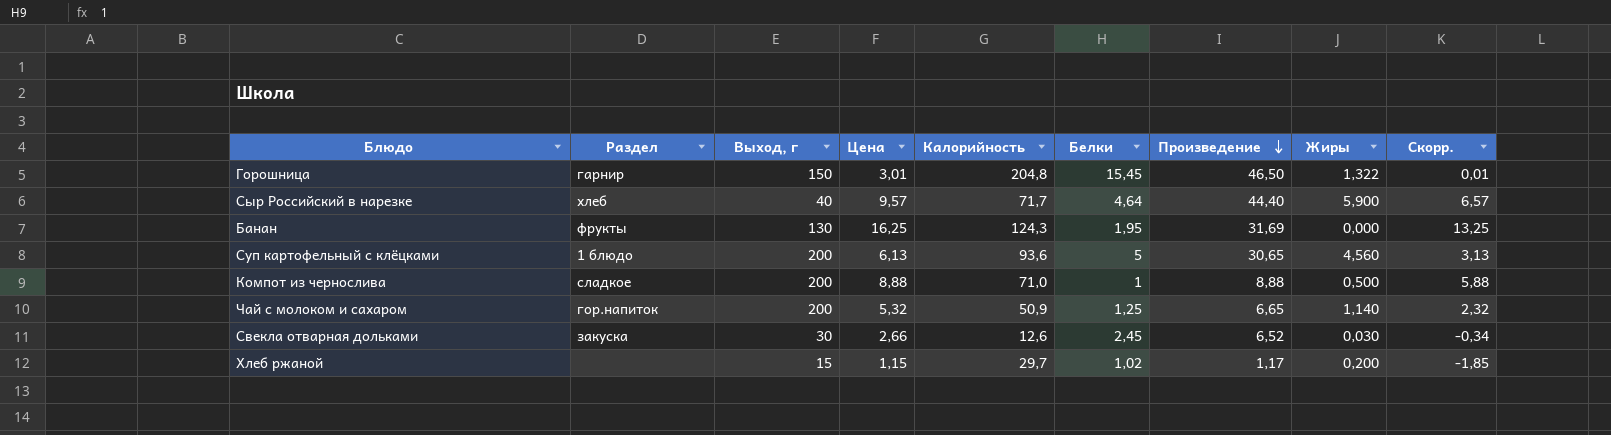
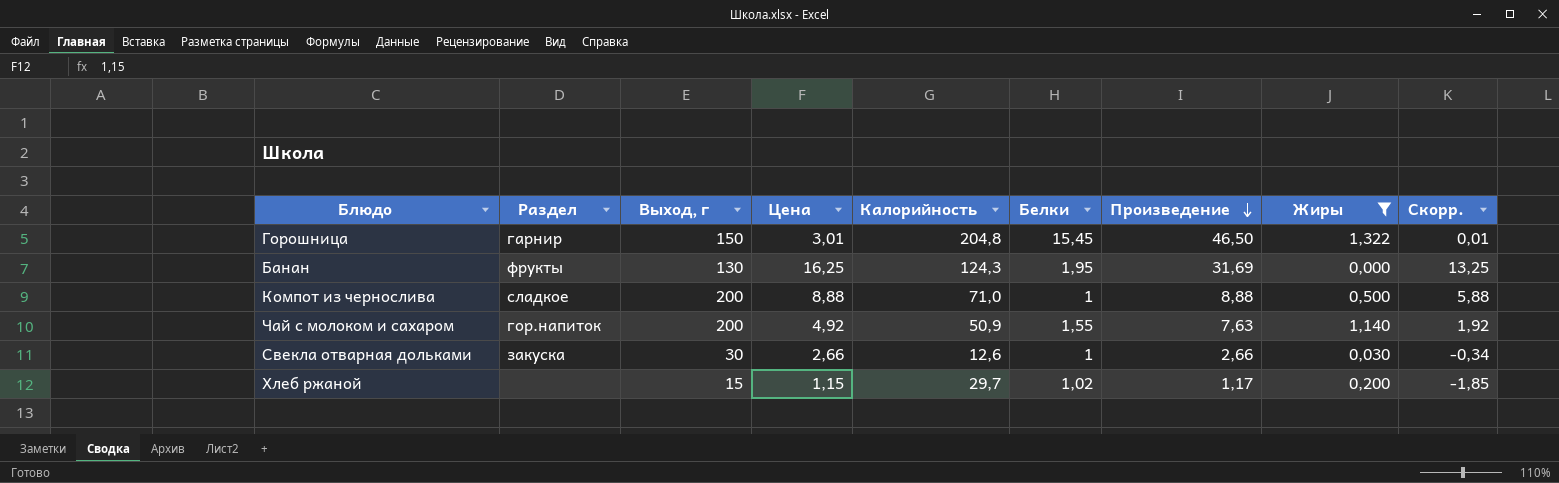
filter: none -> Жиры <= 1,322
Чай с молоком и сахаром | Цена: 5,32 -> 4,92
Чай с молоком и сахаром | Белки: 1,25 -> 1,55
Чай с молоком и сахаром | Произведение: 6,65 -> 7,63
Чай с молоком и сахаром | Скорр.: 2,32 -> 1,92
Свекла отварная дольками | Белки: 2,45 -> 1
Свекла отварная дольками | Произведение: 6,52 -> 2,66

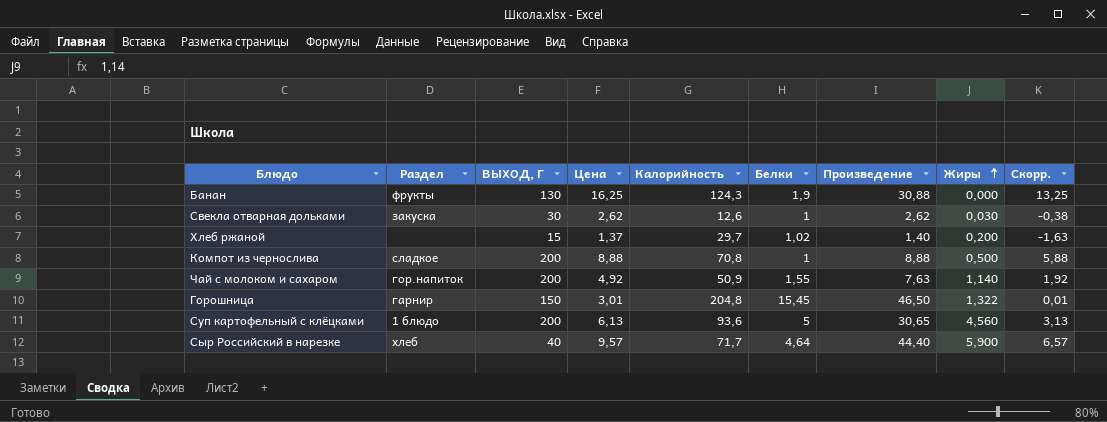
filter: Жиры <= 1,322 -> none
row order: Произведение descending -> Жиры ascending
column name: Выход, г -> ВЫХОД, Г
Банан | Белки: 1,95 -> 1,9
Банан | Произведение: 31,69 -> 30,88
Свекла отварная дольками | Цена: 2,66 -> 2,62
Свекла отварная дольками | Произведение: 2,66 -> 2,62
Свекла отварная дольками | Скорр.: -0,34 -> -0,38
Хлеб ржаной | Цена: 1,15 -> 1,37
Хлеб ржаной | Произведение: 1,17 -> 1,40
Хлеб ржаной | Скорр.: -1,85 -> -1,63
Компот из чернослива | Калорийность: 71,0 -> 70,8

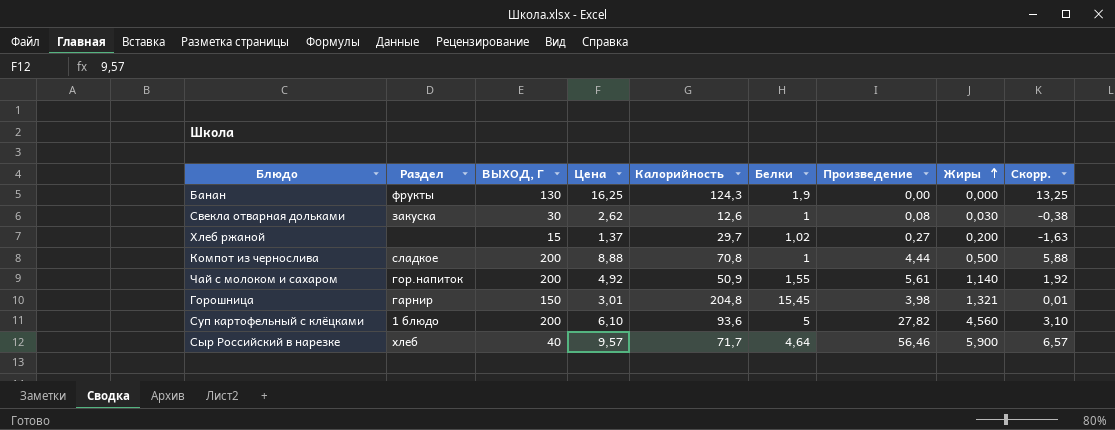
column Произведение | formula: [Цена] * [Белки] -> [Цена] * [Жиры]
Горошница | Жиры: 1,322 -> 1,321
Суп картофельный с клёцками | Цена: 6,13 -> 6,10
Суп картофельный с клёцками | Скорр.: 3,13 -> 3,10

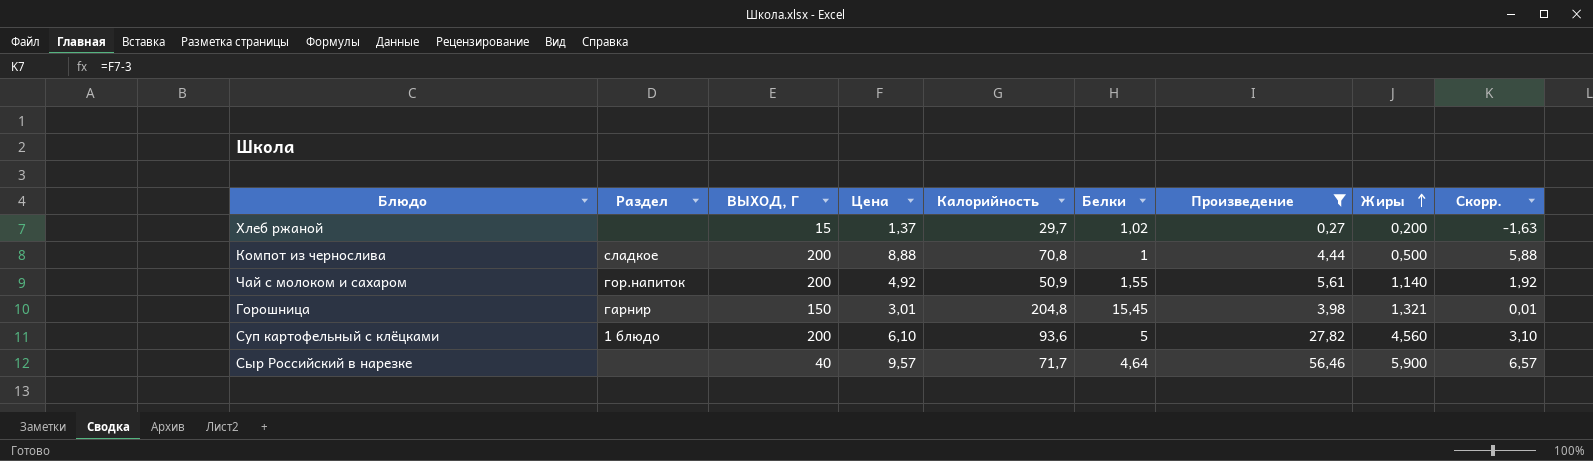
filter: none -> Произведение >= 0,27
Сыр Российский в нарезке | Раздел: хлеб -> none

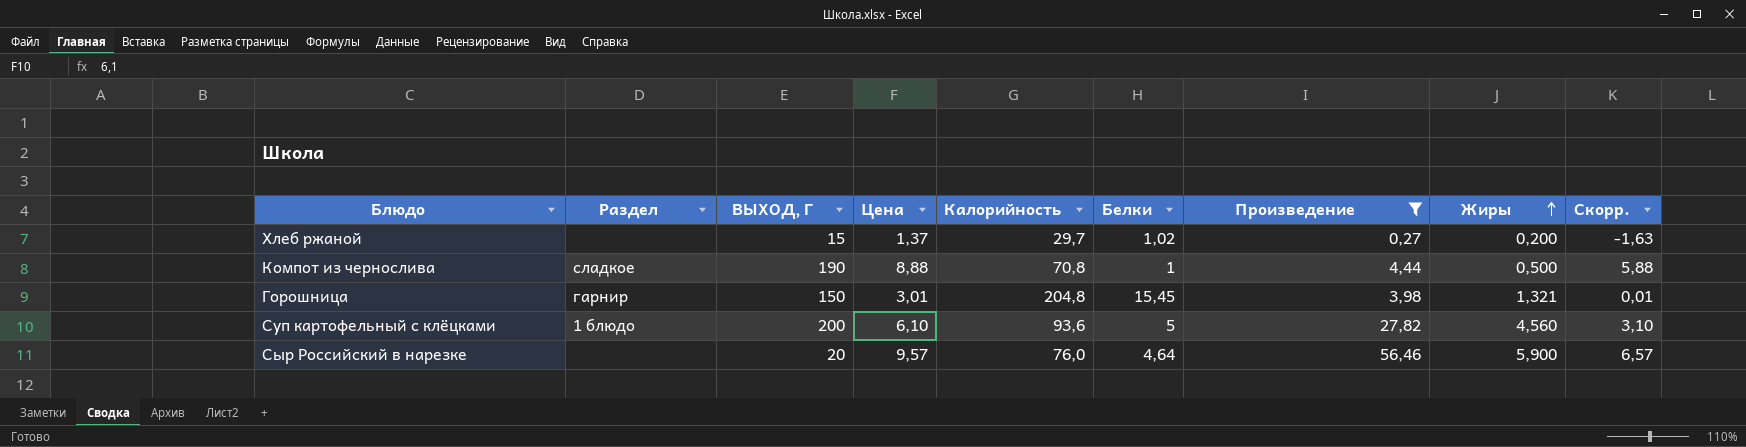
row Чай с молоком и сахаром: гор.напиток | 200 | 4,92 | 50,9 | 1,55 | 5,61 | 1,140 | 1,92 -> none
Компот из чернослива | ВЫХОД, Г: 200 -> 190
Сыр Российский в нарезке | ВЫХОД, Г: 40 -> 20
Сыр Российский в нарезке | Калорийность: 71,7 -> 76,0

